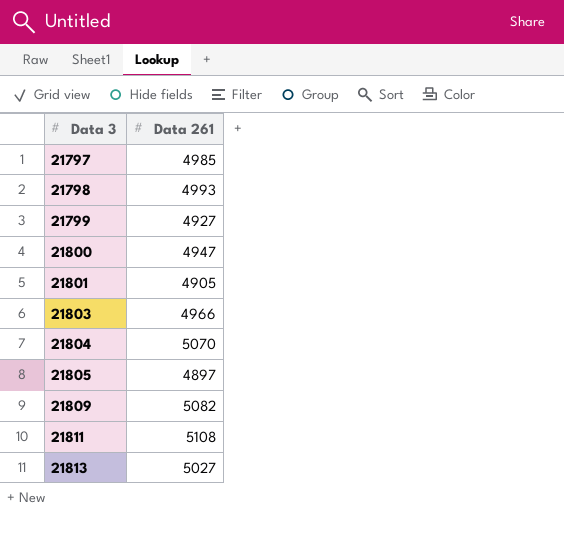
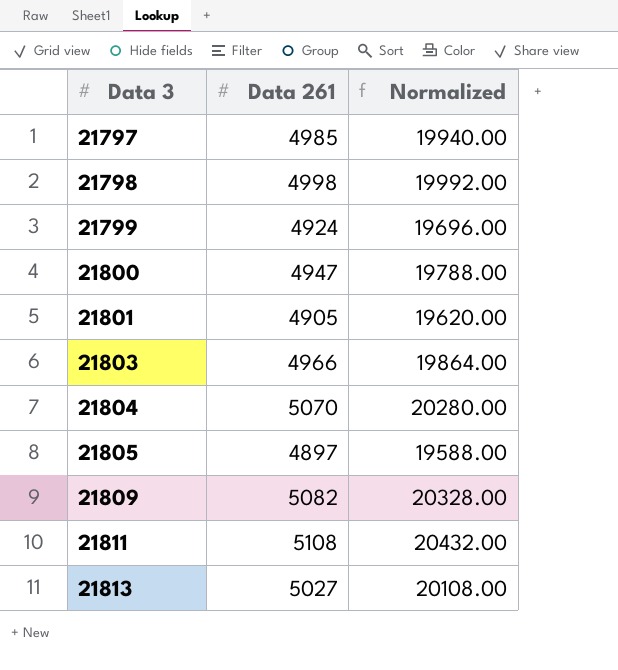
column Normalized | formula: none -> [Data 261] * 4
21798 | Data 261: 4993 -> 4998
21799 | Data 261: 4927 -> 4924

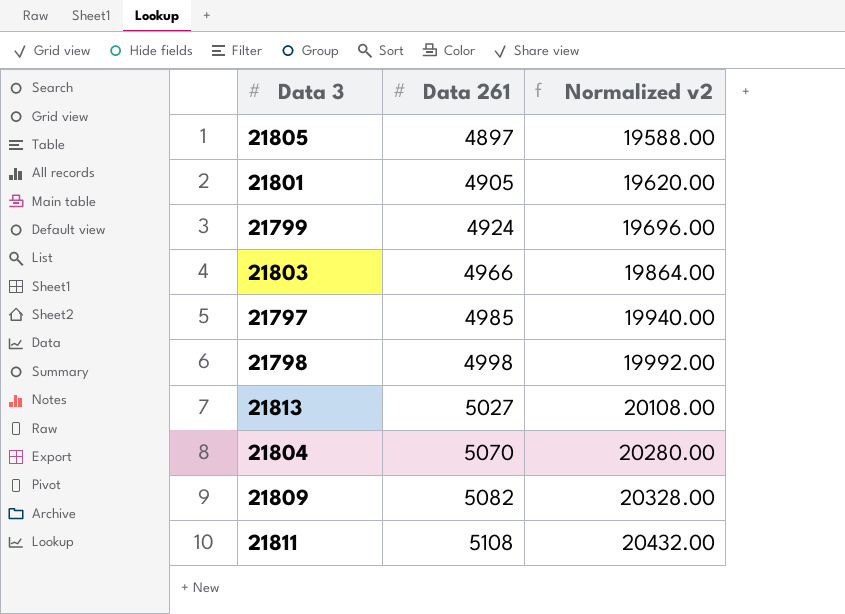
row order: Data 3 ascending -> Data 261 ascending
column name: Normalized -> Normalized v2
row 21800: 4947 | 19788.00 -> none

